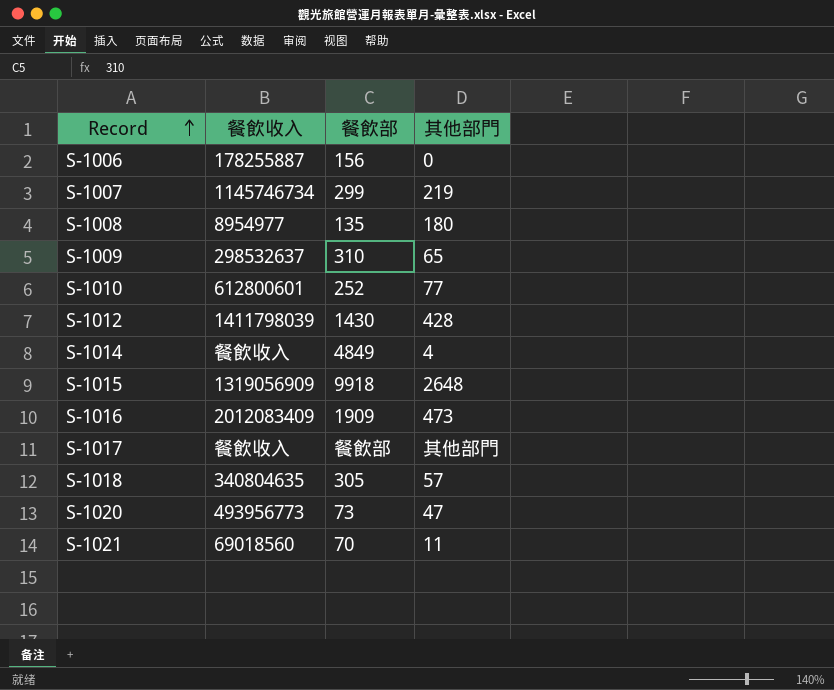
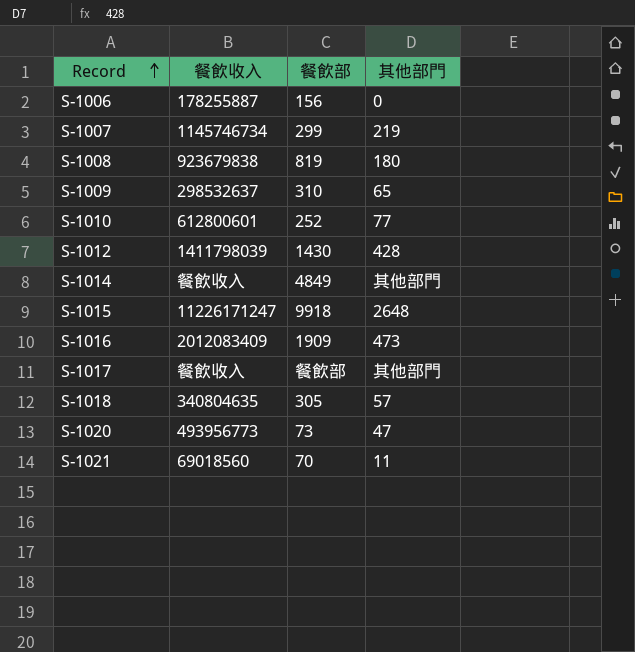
S-1008 | 餐飲收入: 8954977 -> 923679838
S-1008 | 餐飲部: 135 -> 819
S-1014 | 其他部門: 4 -> 其他部門
S-1015 | 餐飲收入: 1319056909 -> 11226171247

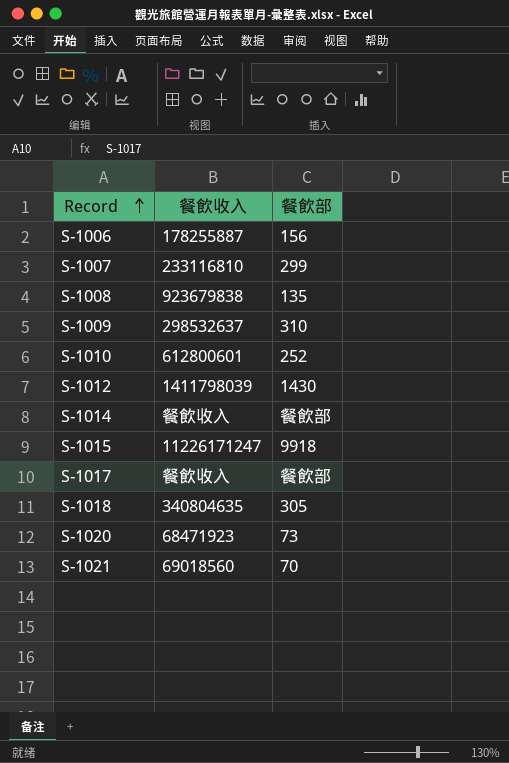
column 其他部門 | position: 4 -> none
row S-1016: 2012083409 | 1909 | 473 -> none
S-1007 | 餐飲收入: 1145746734 -> 233116810
S-1008 | 餐飲部: 819 -> 135
S-1014 | 餐飲部: 4849 -> 餐飲部
S-1020 | 餐飲收入: 493956773 -> 68471923

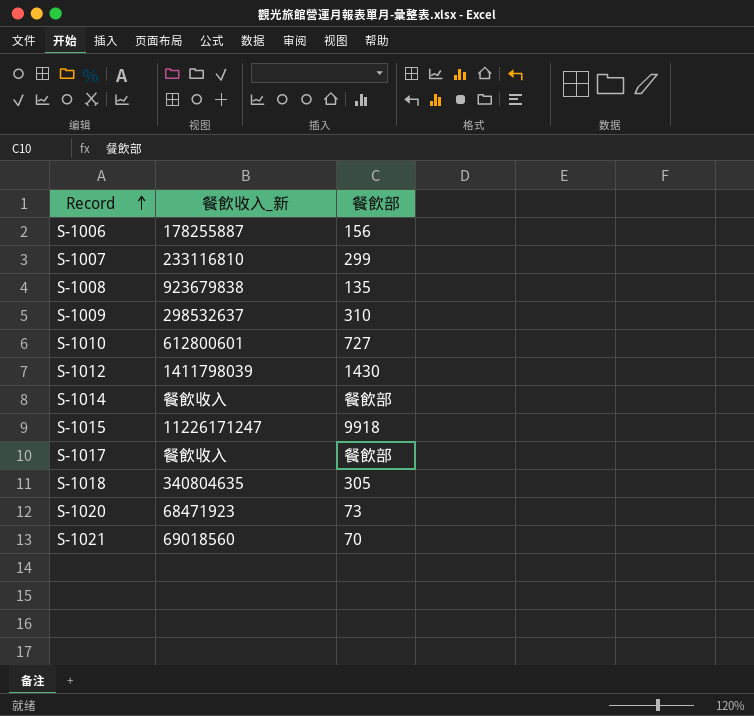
column name: 餐飲收入 -> 餐飲收入_新
S-1010 | 餐飲部: 252 -> 727

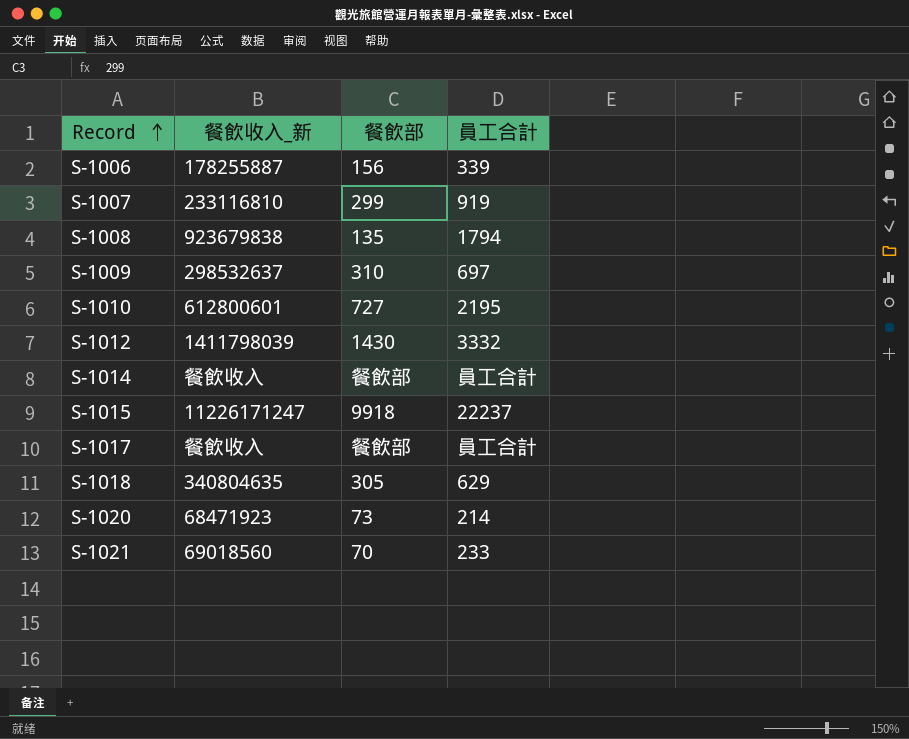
column 員工合計 | position: none -> 4

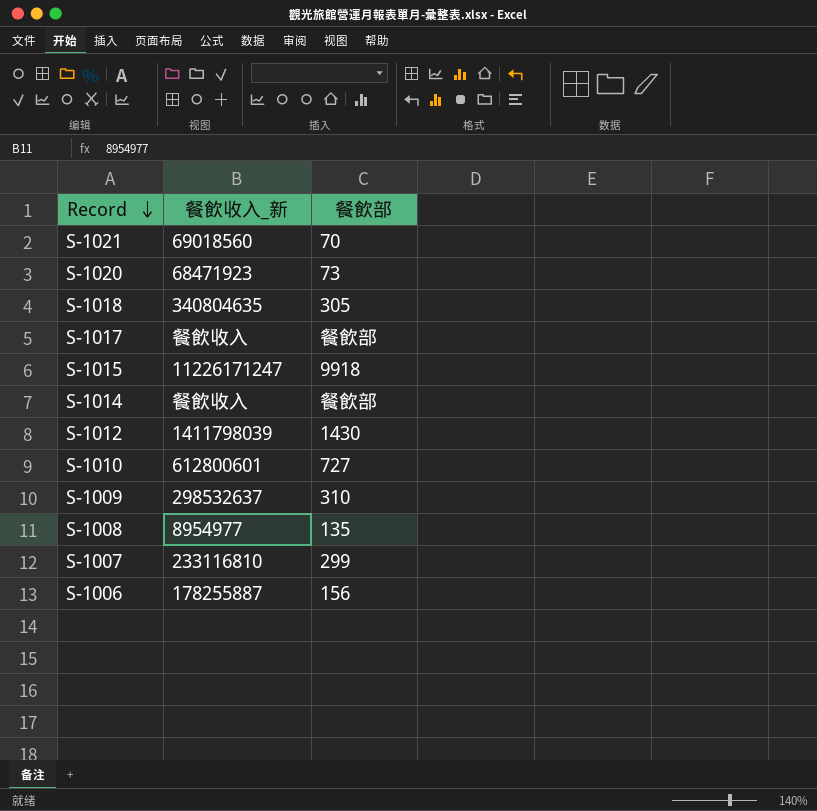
row order: Record ascending -> Record descending
column 員工合計 | position: 4 -> none
S-1008 | 餐飲收入_新: 923679838 -> 8954977

